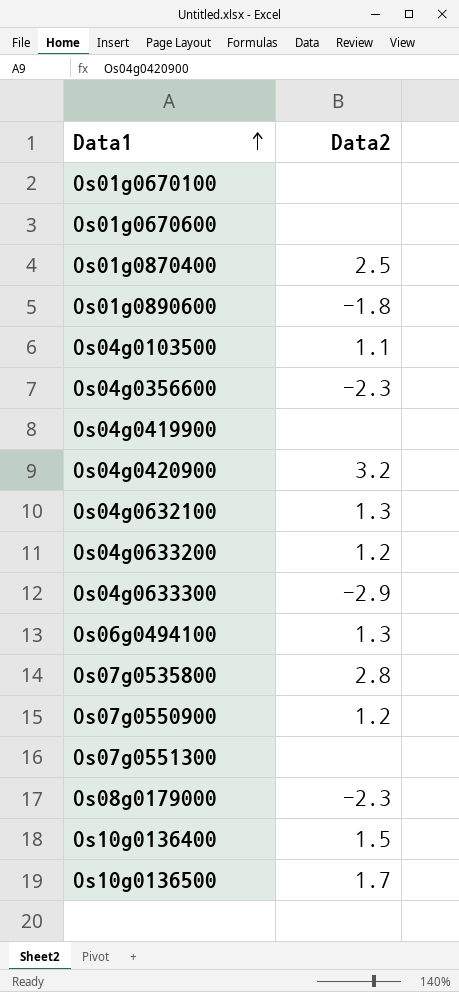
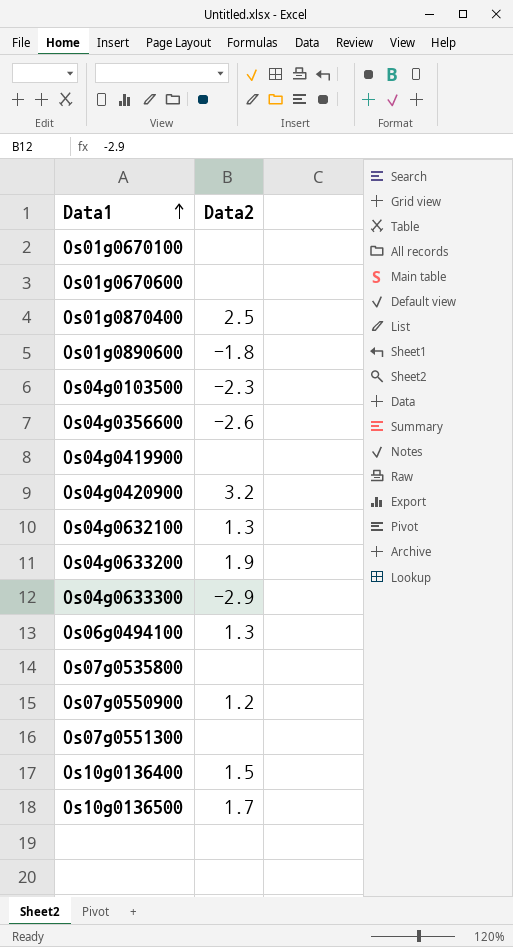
row Os08g0179000: -2.3 -> none
Os04g0103500 | Data2: 1.1 -> -2.3
Os04g0356600 | Data2: -2.3 -> -2.6
Os04g0633200 | Data2: 1.2 -> 1.9
Os07g0535800 | Data2: 2.8 -> none

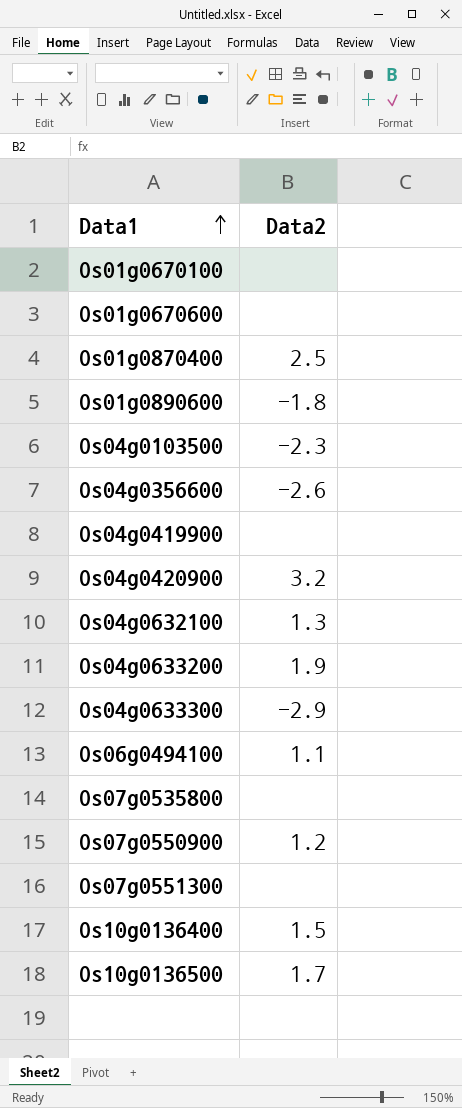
Os06g0494100 | Data2: 1.3 -> 1.1

